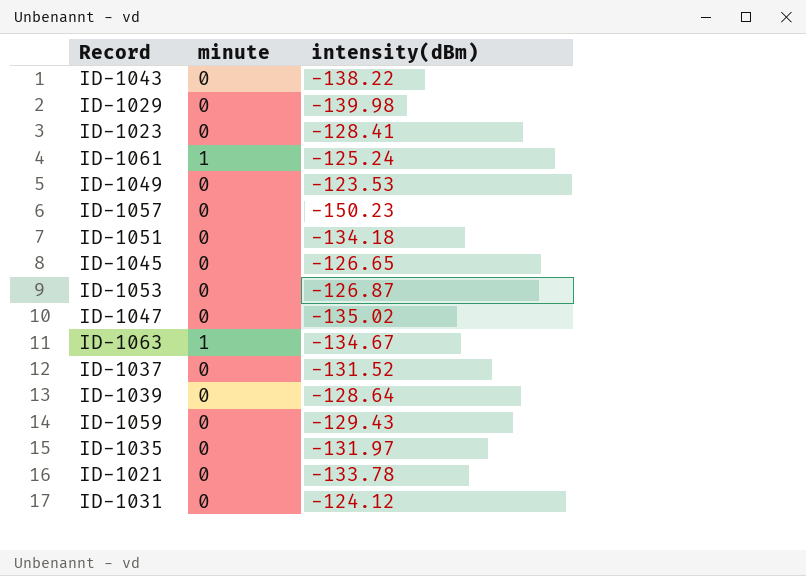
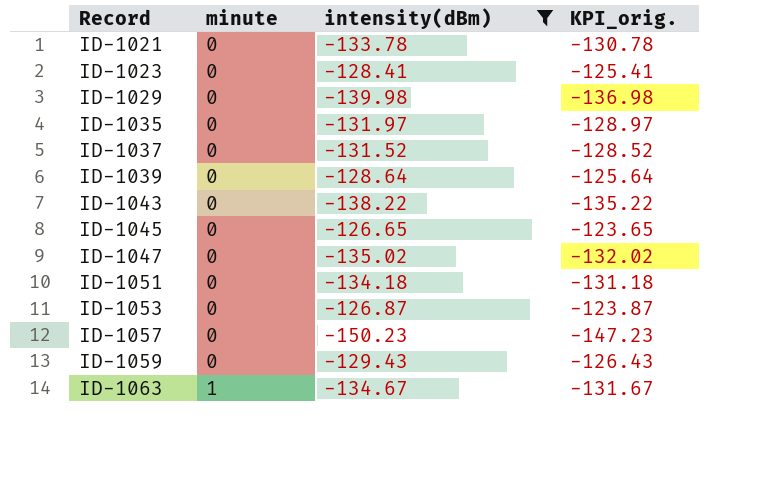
filter: none -> intensity(dBm) <= -126.65
row order: none -> Record ascending
column KPI_orig. | formula: none -> [intensity(dBm)] + 3

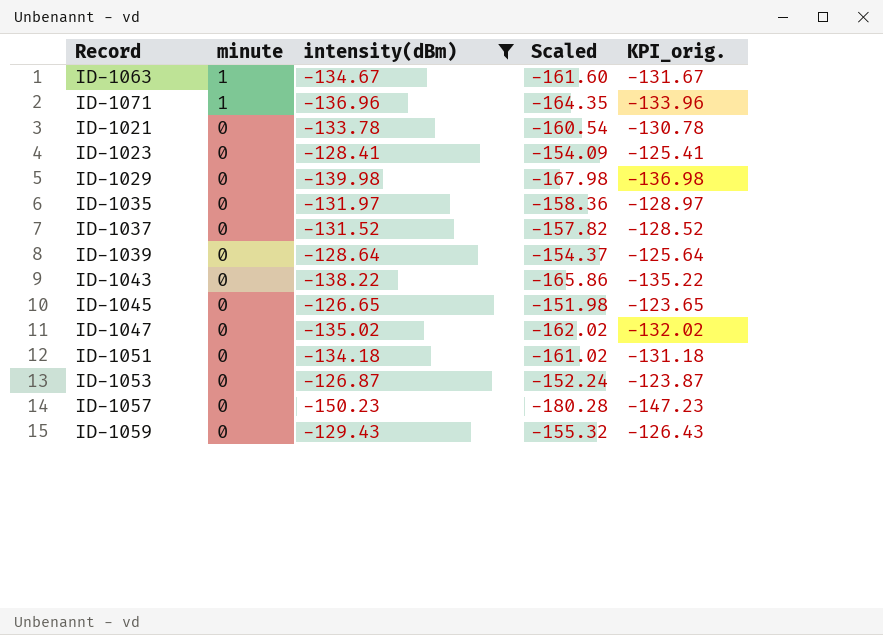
row order: Record ascending -> minute descending
column Scaled | formula: none -> [intensity(dBm)] * 1.2
row ID-1071: none -> 1 | -136.96 | -164.35 | -133.96

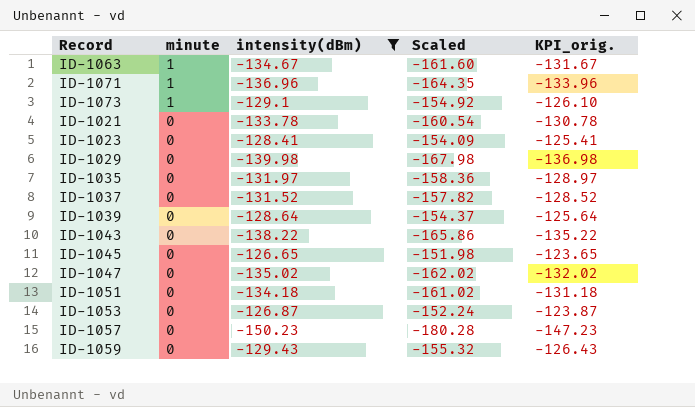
row ID-1073: none -> 1 | -129.1 | -154.92 | -126.10

